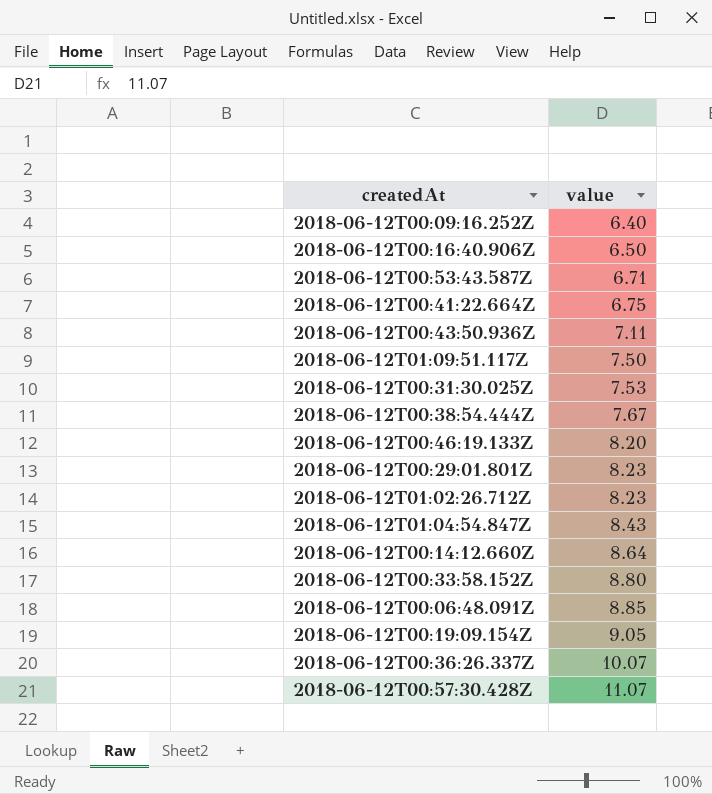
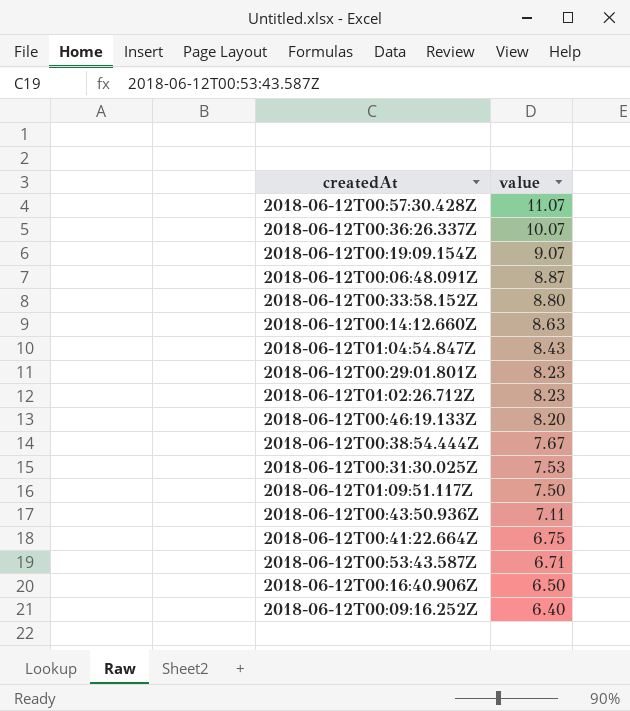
row order: value ascending -> value descending
2018-06-12T00:19:09.154Z | value: 9.05 -> 9.07
2018-06-12T00:06:48.091Z | value: 8.85 -> 8.87
2018-06-12T00:14:12.660Z | value: 8.64 -> 8.63

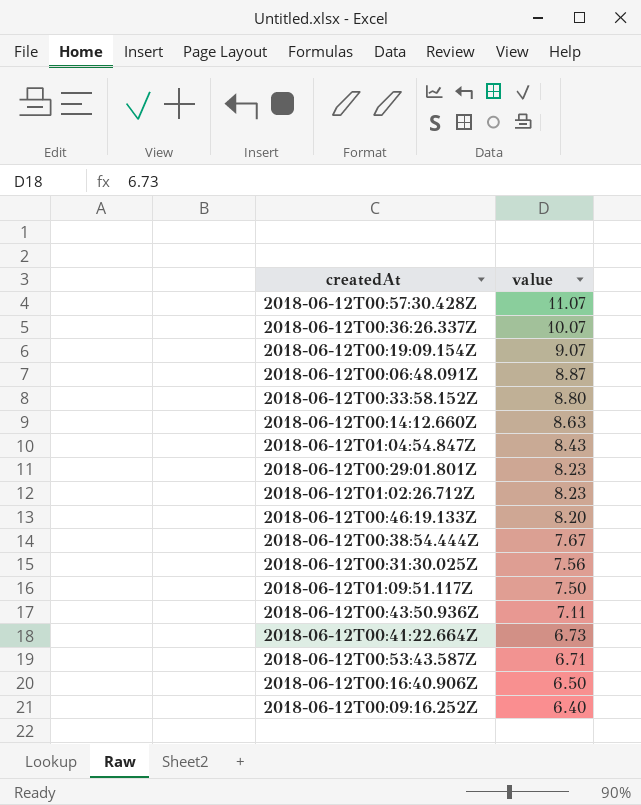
2018-06-12T00:31:30.025Z | value: 7.53 -> 7.56
2018-06-12T00:41:22.664Z | value: 6.75 -> 6.73

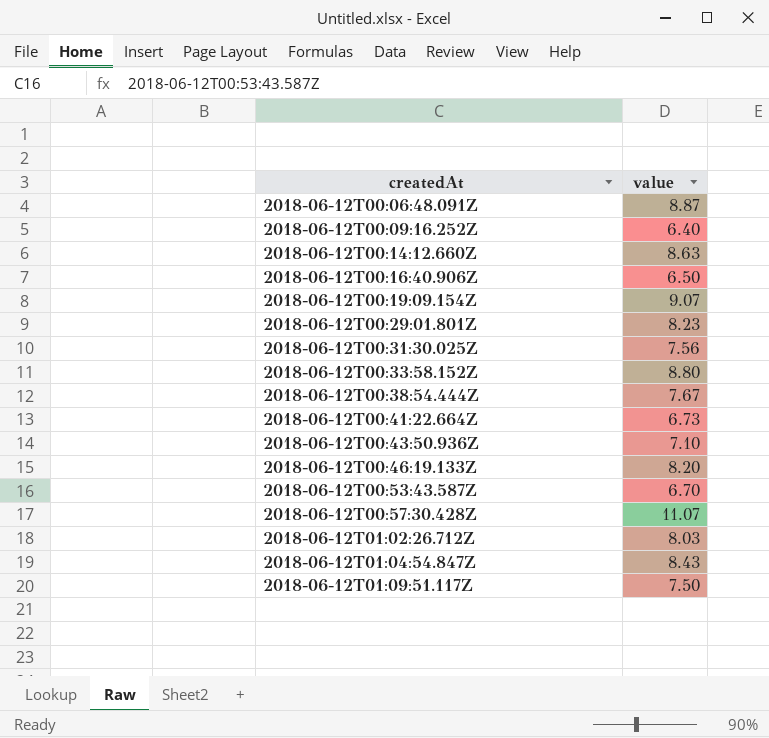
row order: value descending -> createdAt ascending
row 2018-06-12T00:36:26.337Z: 10.07 -> none
2018-06-12T00:43:50.936Z | value: 7.11 -> 7.10
2018-06-12T00:53:43.587Z | value: 6.71 -> 6.70
2018-06-12T01:02:26.712Z | value: 8.23 -> 8.03

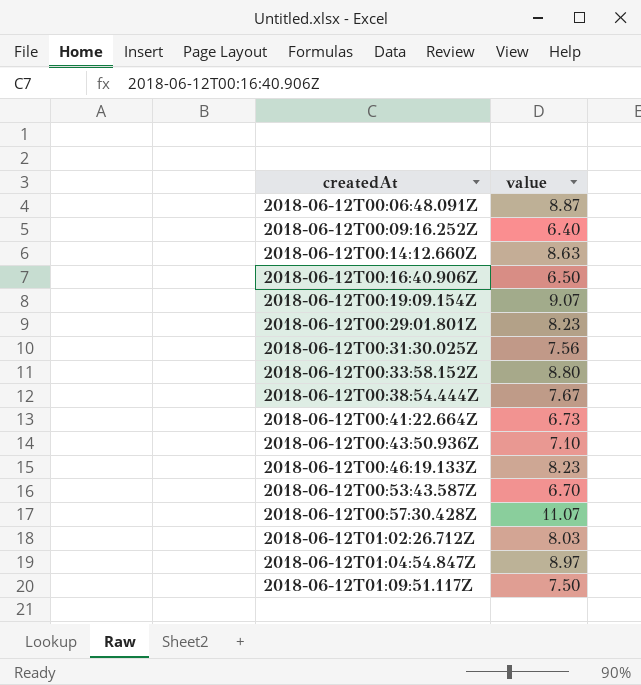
2018-06-12T00:46:19.133Z | value: 8.20 -> 8.23
2018-06-12T01:04:54.847Z | value: 8.43 -> 8.97

